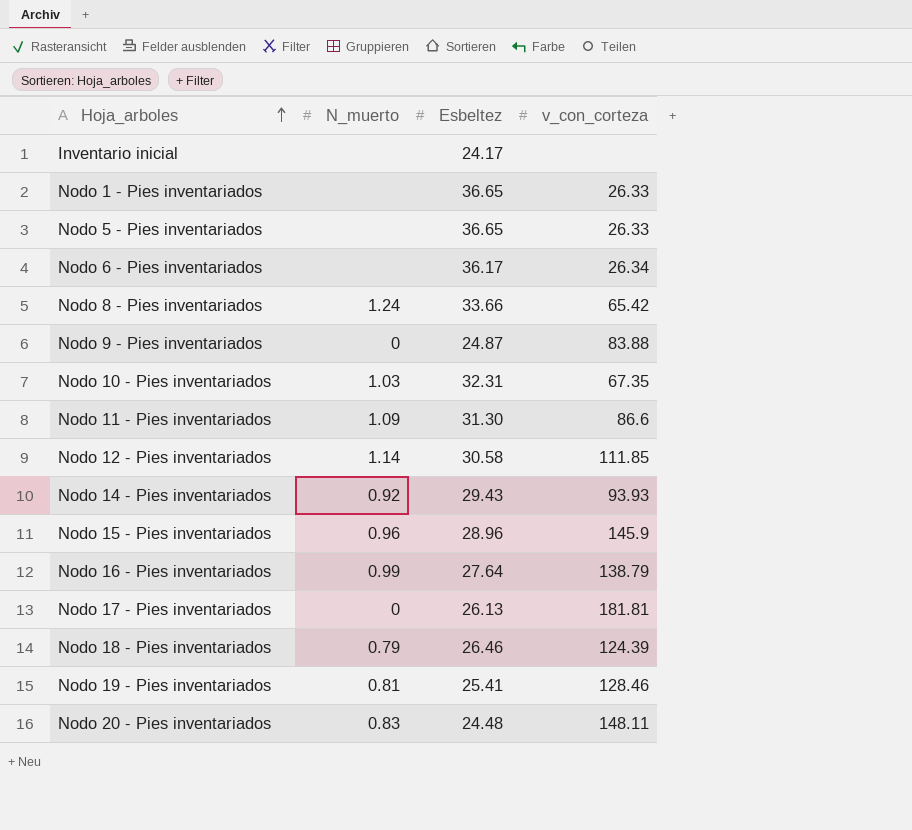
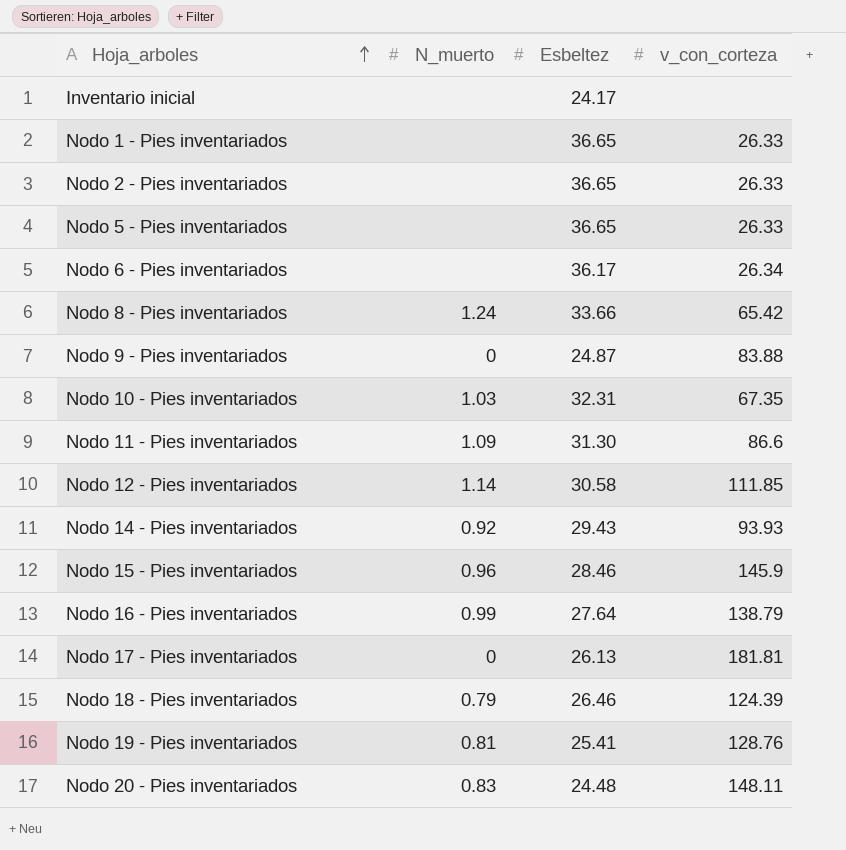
row Nodo 2 - Pies inventariados: none -> none | 36.65 | 26.33
Nodo 15 - Pies inventariados | Esbeltez: 28.96 -> 28.46
Nodo 19 - Pies inventariados | v_con_corteza: 128.46 -> 128.76

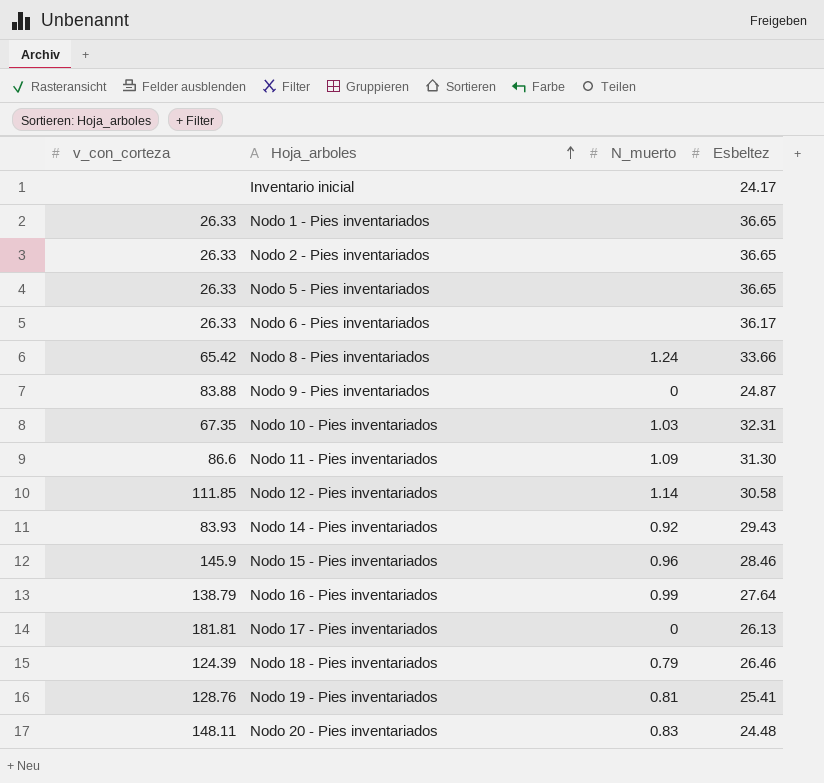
column v_con_corteza | position: 4 -> 1
Nodo 6 - Pies inventariados | v_con_corteza: 26.34 -> 26.33
Nodo 14 - Pies inventariados | v_con_corteza: 93.93 -> 83.93

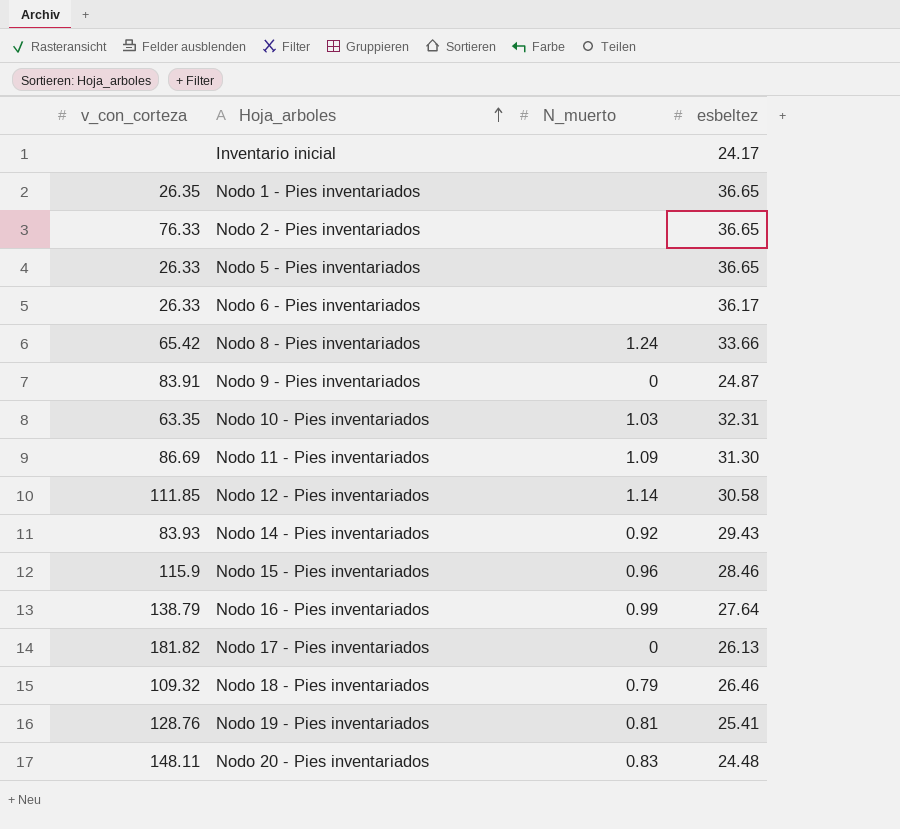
column name: Esbeltez -> esbeltez
Nodo 1 - Pies inventariados | v_con_corteza: 26.33 -> 26.35
Nodo 2 - Pies inventariados | v_con_corteza: 26.33 -> 76.33
Nodo 9 - Pies inventariados | v_con_corteza: 83.88 -> 83.91
Nodo 10 - Pies inventariados | v_con_corteza: 67.35 -> 63.35
Nodo 11 - Pies inventariados | v_con_corteza: 86.6 -> 86.69
Nodo 15 - Pies inventariados | v_con_corteza: 145.9 -> 115.9
Nodo 17 - Pies inventariados | v_con_corteza: 181.81 -> 181.82
Nodo 18 - Pies inventariados | v_con_corteza: 124.39 -> 109.32

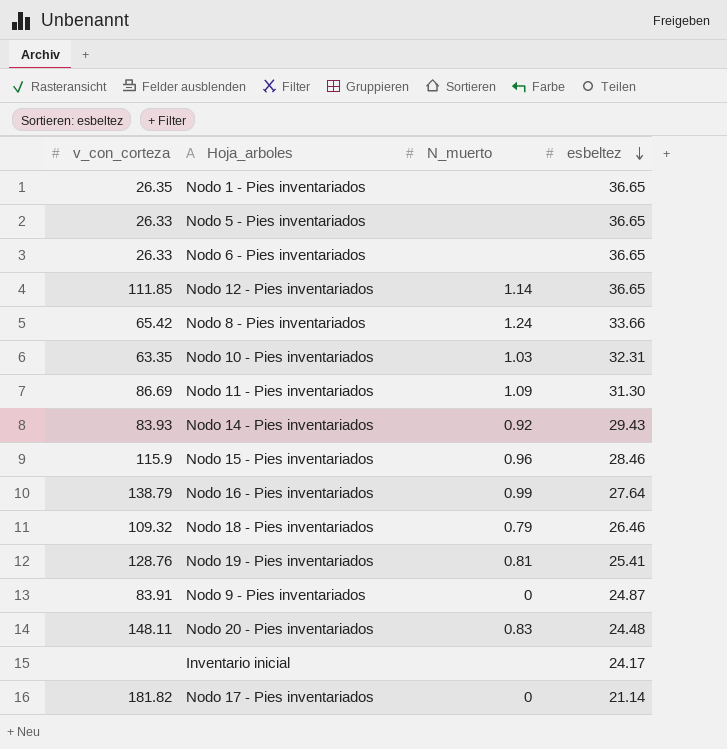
row order: Hoja_arboles ascending -> esbeltez descending
row Nodo 2 - Pies inventariados: 76.33 | none | 36.65 -> none
Nodo 6 - Pies inventariados | esbeltez: 36.17 -> 36.65
Nodo 12 - Pies inventariados | esbeltez: 30.58 -> 36.65
Nodo 17 - Pies inventariados | esbeltez: 26.13 -> 21.14

